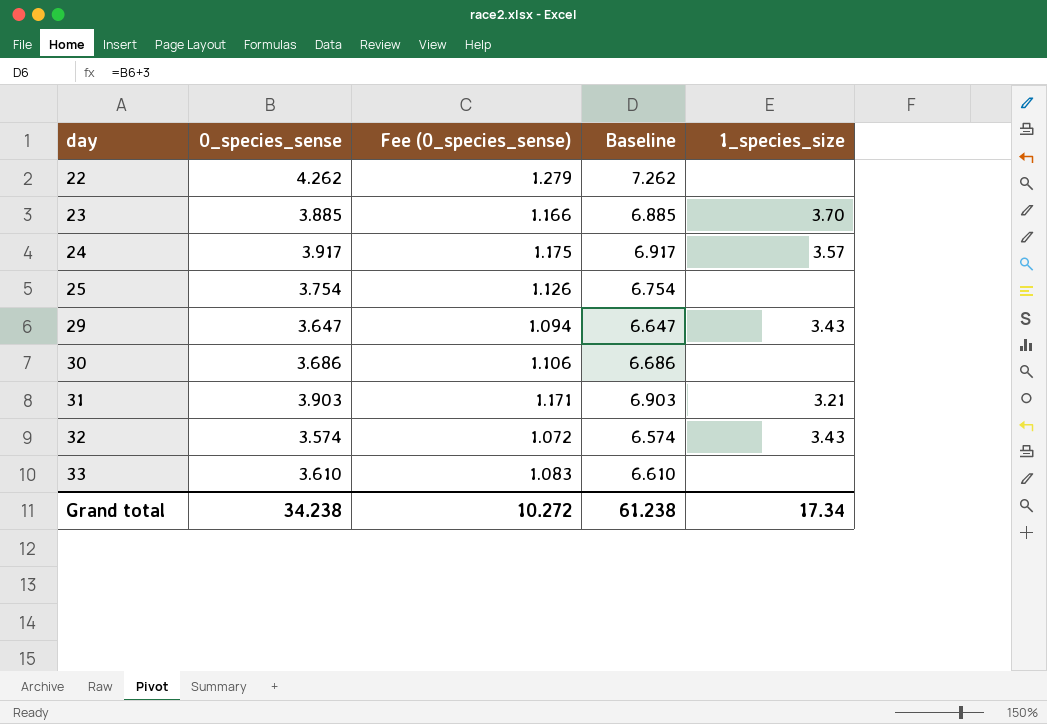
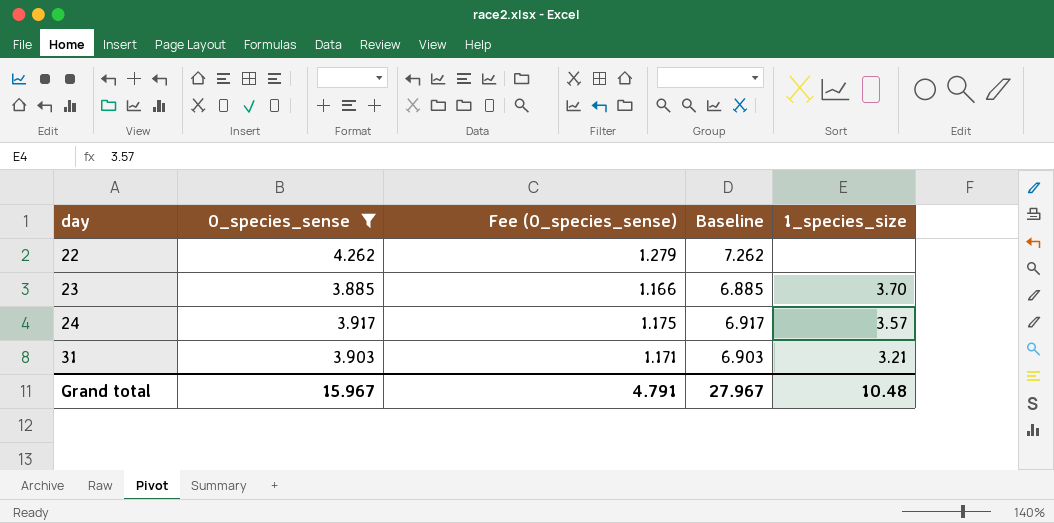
filter: none -> 0_species_sense >= 3.885
Grand total | 0_species_sense: 34.238 -> 15.967
Grand total | Fee (0_species_sense): 10.272 -> 4.791
Grand total | Baseline: 61.238 -> 27.967
Grand total | 1_species_size: 17.34 -> 10.48

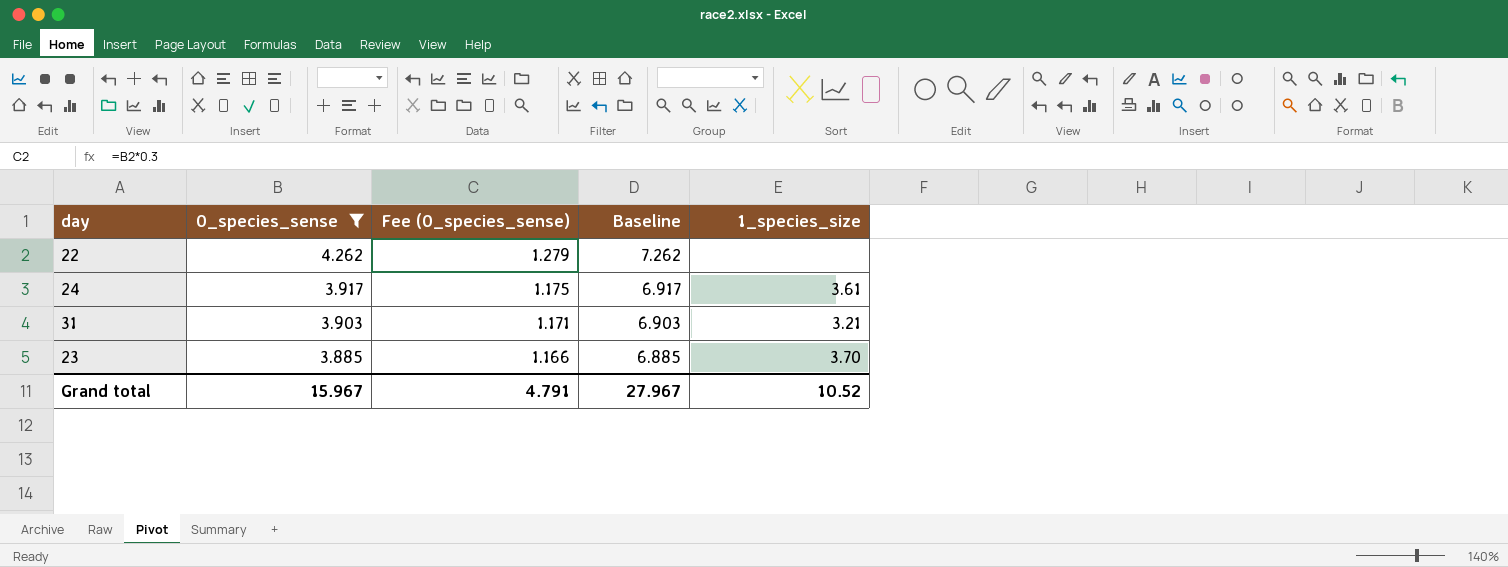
row order: day ascending -> 0_species_sense descending
24 | 1_species_size: 3.57 -> 3.61
Grand total | 1_species_size: 10.48 -> 10.52

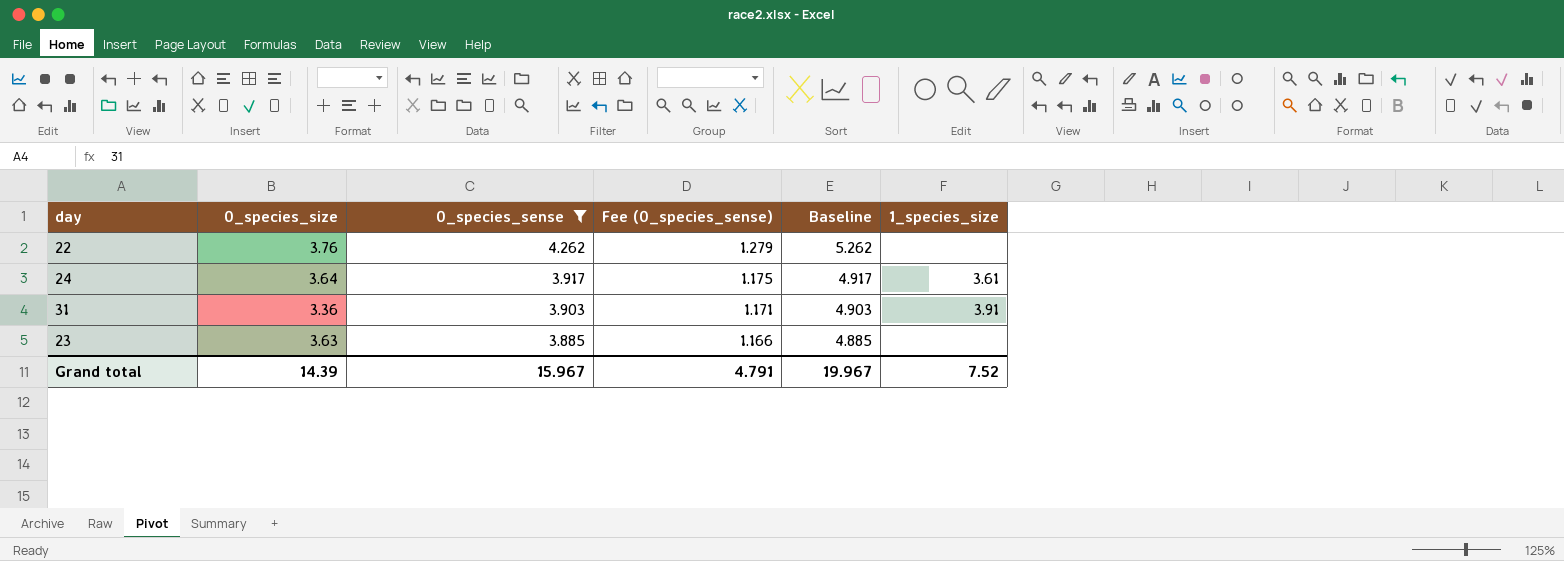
column 0_species_size | position: none -> 2
column Baseline | formula: [0_species_sense] + 3 -> [0_species_sense] + 1
31 | 1_species_size: 3.21 -> 3.91
23 | 1_species_size: 3.70 -> none
Grand total | Baseline: 27.967 -> 19.967
Grand total | 1_species_size: 10.52 -> 7.52

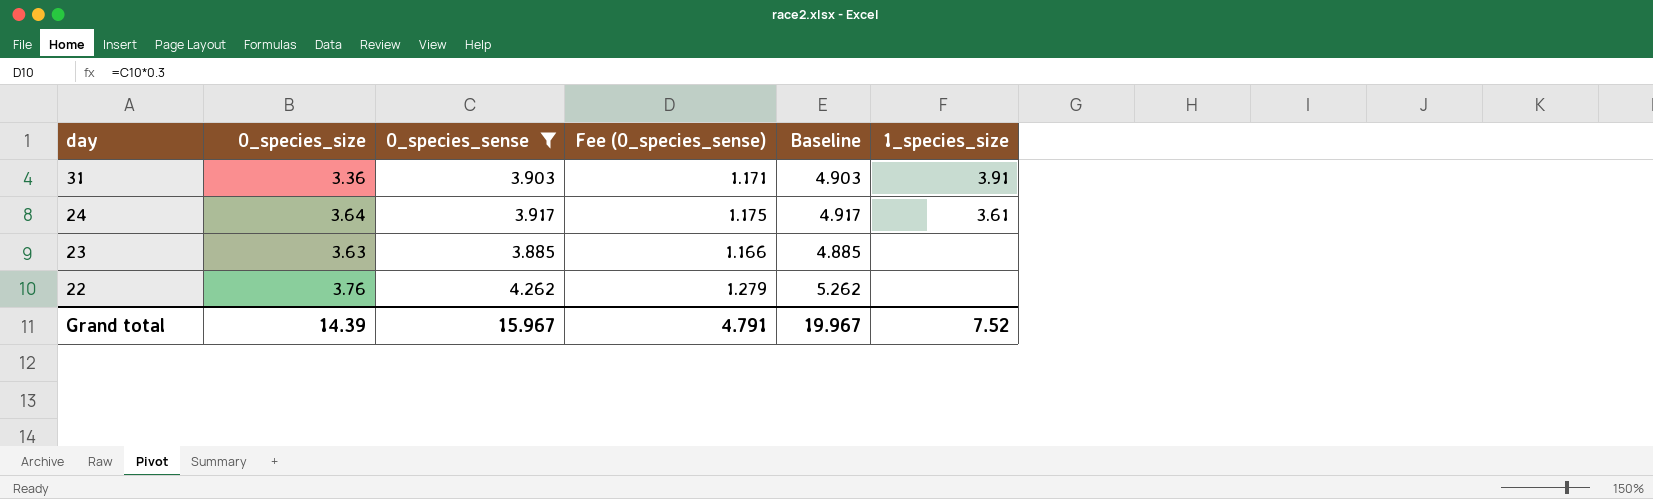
row order: 0_species_sense descending -> day descending

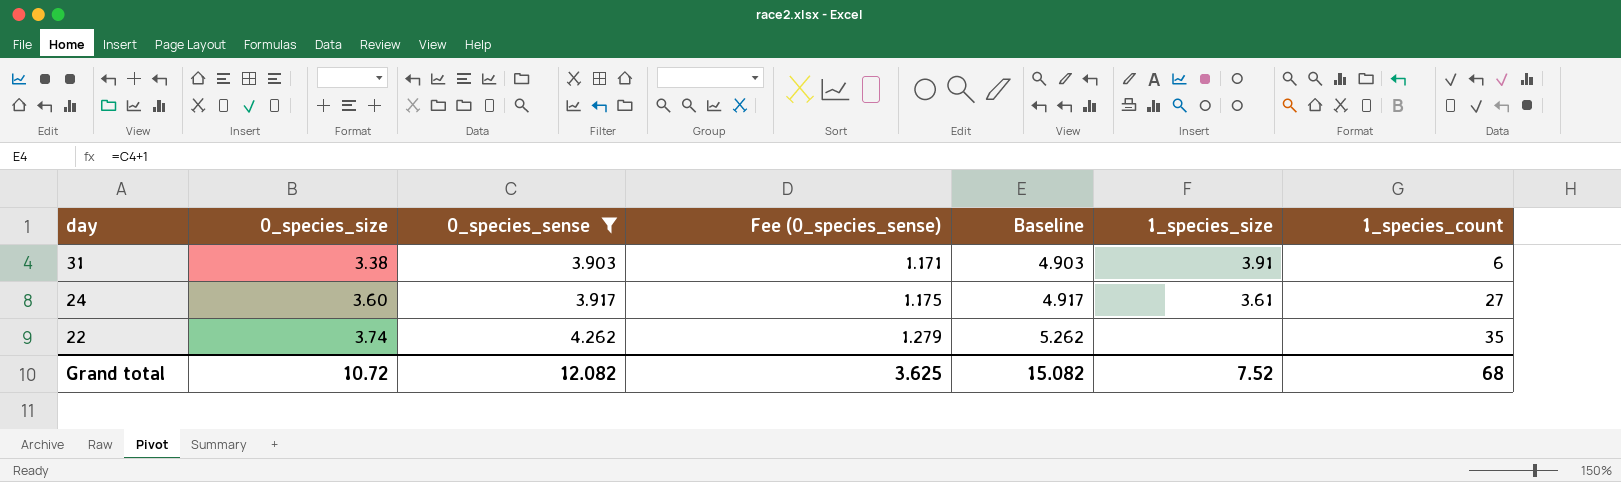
column 1_species_count | position: none -> 7
row 23: 3.63 | 3.885 | 1.166 | 4.885 | none -> none
31 | 0_species_size: 3.36 -> 3.38
24 | 0_species_size: 3.64 -> 3.60
22 | 0_species_size: 3.76 -> 3.74
Grand total | 0_species_size: 14.39 -> 10.72
Grand total | 0_species_sense: 15.967 -> 12.082
Grand total | Fee (0_species_sense): 4.791 -> 3.625
Grand total | Baseline: 19.967 -> 15.082

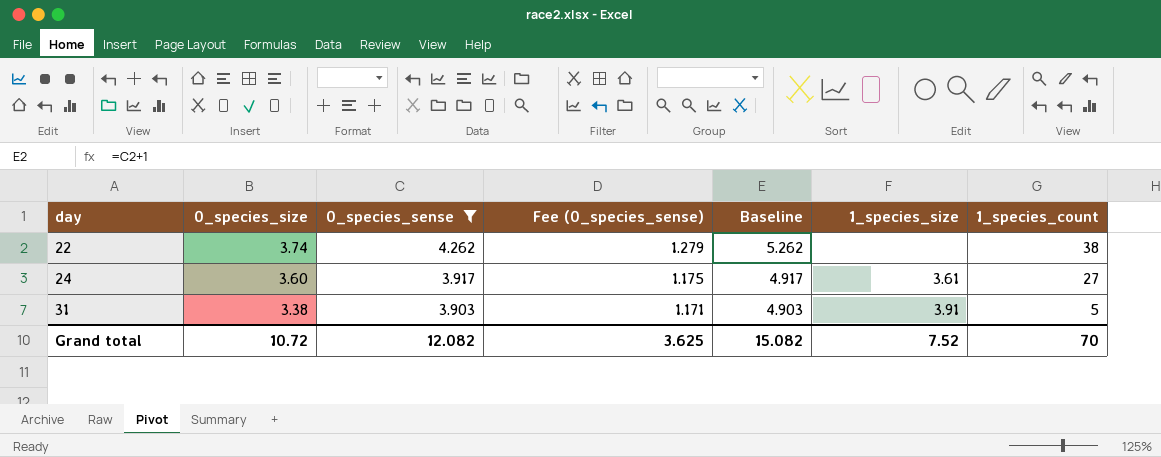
row order: day descending -> day ascending
22 | 1_species_count: 35 -> 38
31 | 1_species_count: 6 -> 5
Grand total | 1_species_count: 68 -> 70

